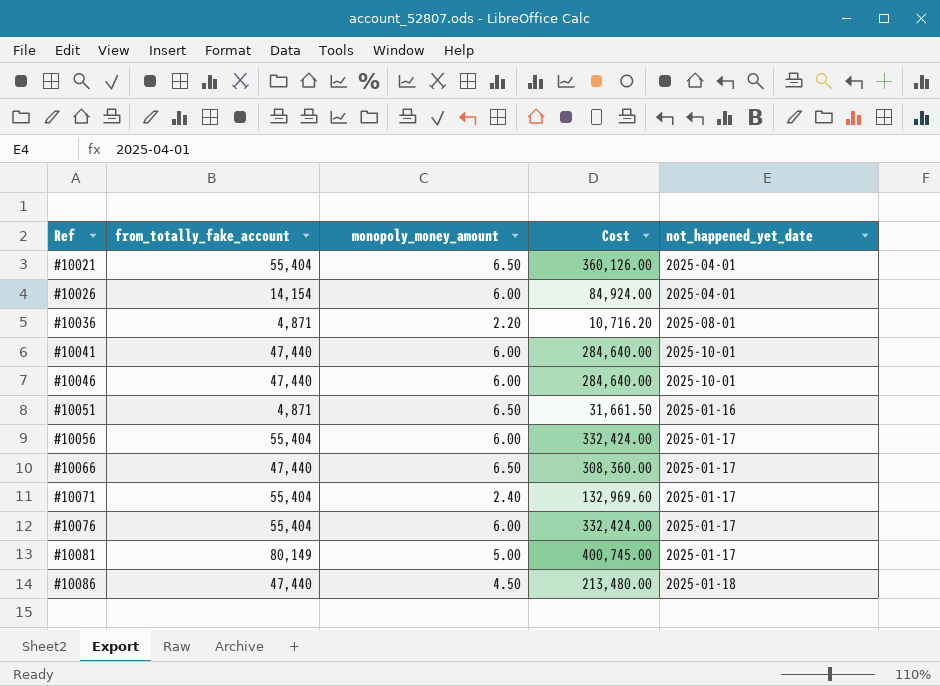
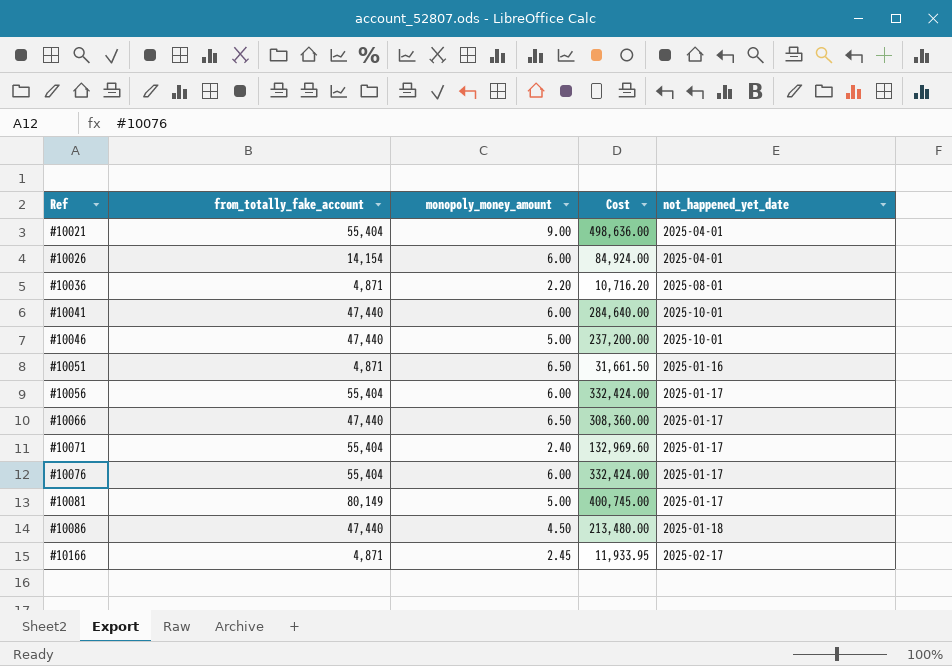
#10021 | monopoly_money_amount: 6.50 -> 9.00
#10021 | Cost: 360,126.00 -> 498,636.00
#10046 | monopoly_money_amount: 6.00 -> 5.00
#10046 | Cost: 284,640.00 -> 237,200.00
row #10166: none -> 4,871 | 2.45 | 11,933.95 | 2025-02-17

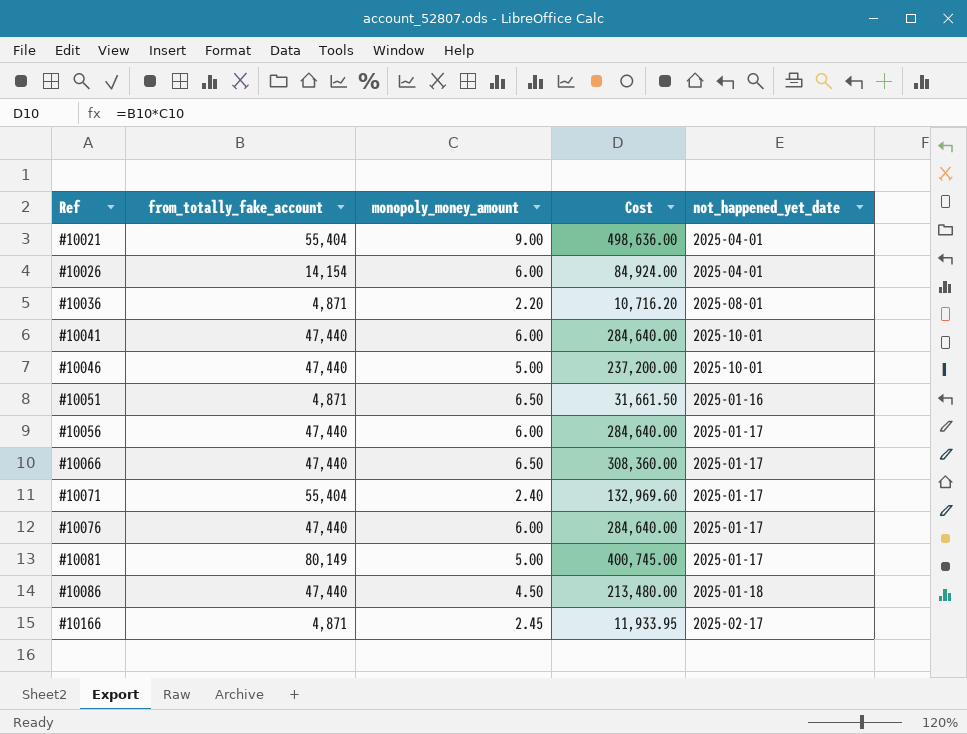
#10056 | from_totally_fake_account: 55,404 -> 47,440
#10056 | Cost: 332,424.00 -> 284,640.00
#10076 | from_totally_fake_account: 55,404 -> 47,440
#10076 | Cost: 332,424.00 -> 284,640.00

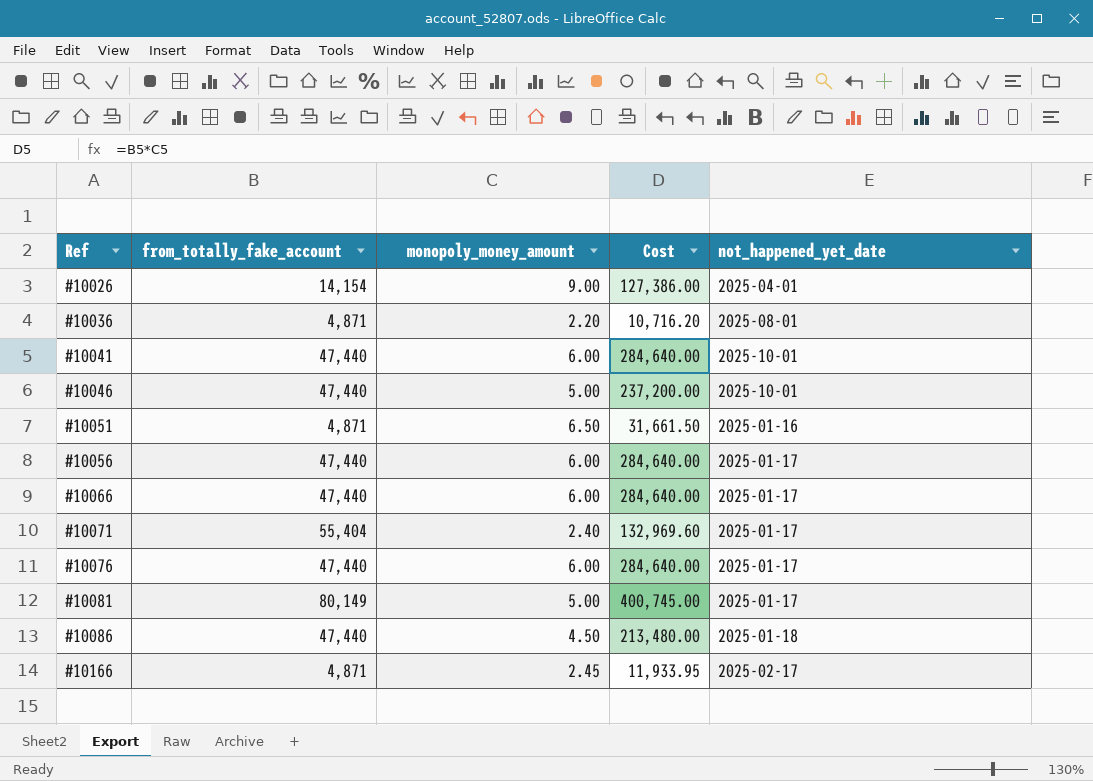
row #10021: 55,404 | 9.00 | 498,636.00 | 2025-04-01 -> none
#10026 | monopoly_money_amount: 6.00 -> 9.00
#10026 | Cost: 84,924.00 -> 127,386.00
#10066 | monopoly_money_amount: 6.50 -> 6.00
#10066 | Cost: 308,360.00 -> 284,640.00

